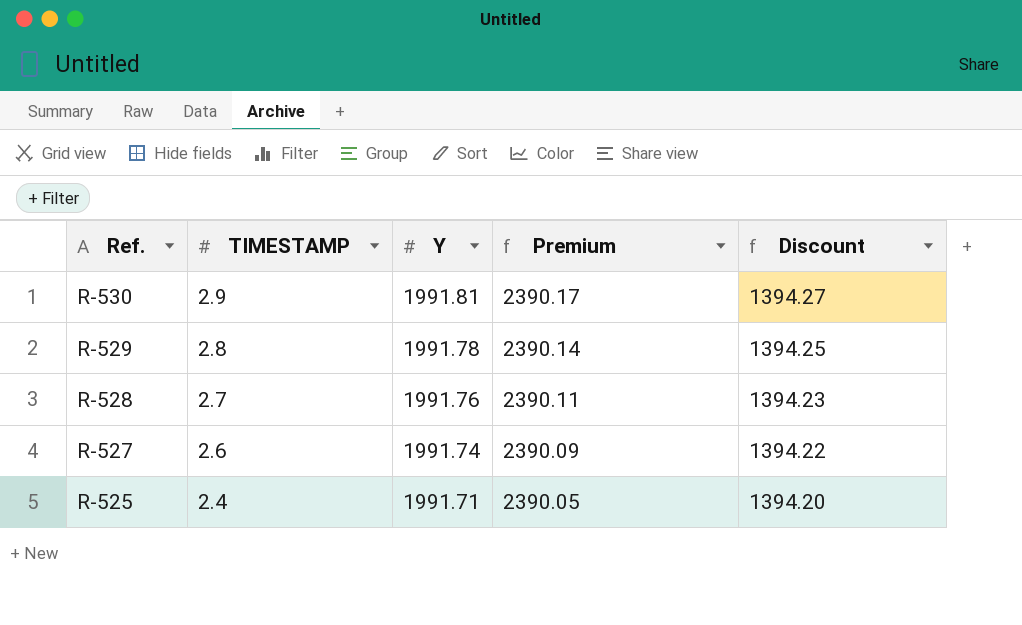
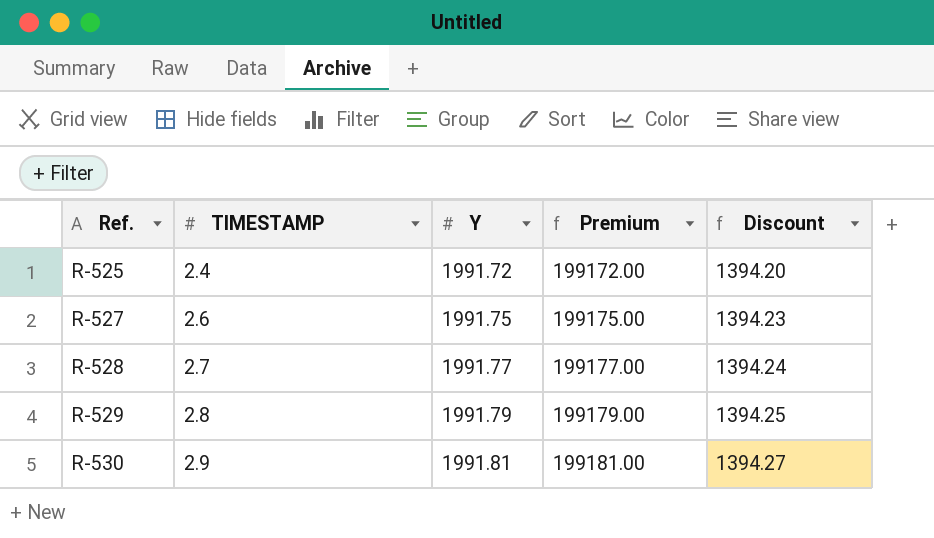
row order: Ref. descending -> Ref. ascending
column Premium | formula: [Y] * 1.2 -> [Y] * 100
R-525 | Y: 1991.71 -> 1991.72
R-527 | Y: 1991.74 -> 1991.75
R-527 | Discount: 1394.22 -> 1394.23
R-528 | Y: 1991.76 -> 1991.77
R-528 | Discount: 1394.23 -> 1394.24
R-529 | Y: 1991.78 -> 1991.79

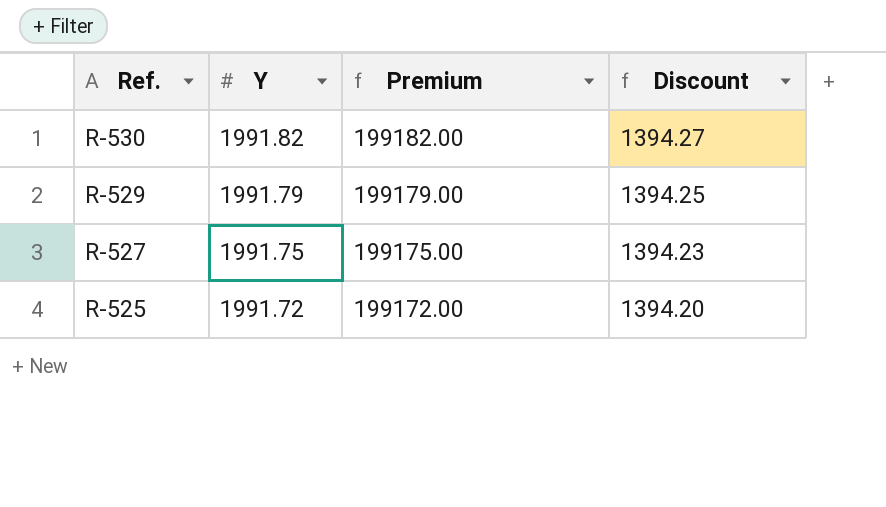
row order: Ref. ascending -> Ref. descending
column TIMESTAMP | position: 2 -> none
row R-528: 2.7 | 1991.77 | 199177.00 | 1394.24 -> none
R-530 | Y: 1991.81 -> 1991.82
R-530 | Premium: 199181.00 -> 199182.00

